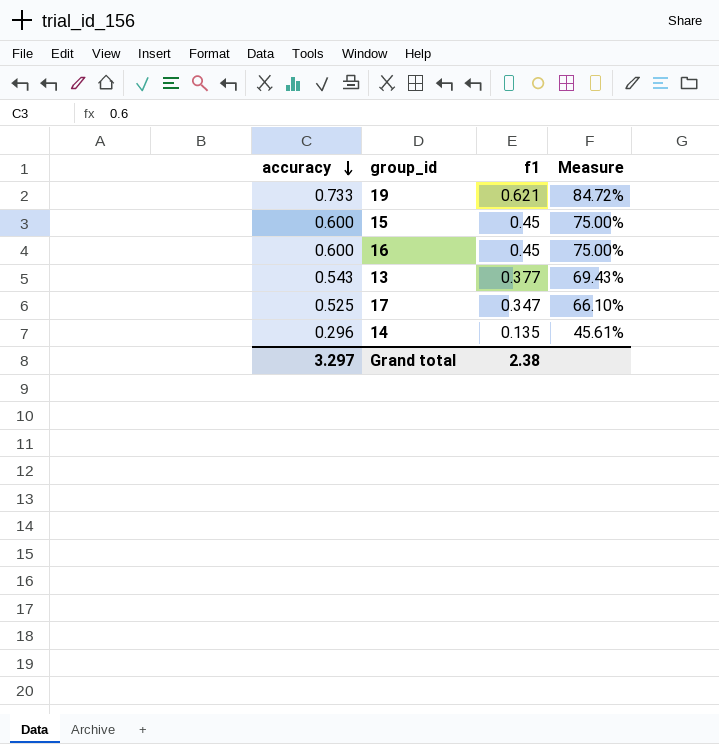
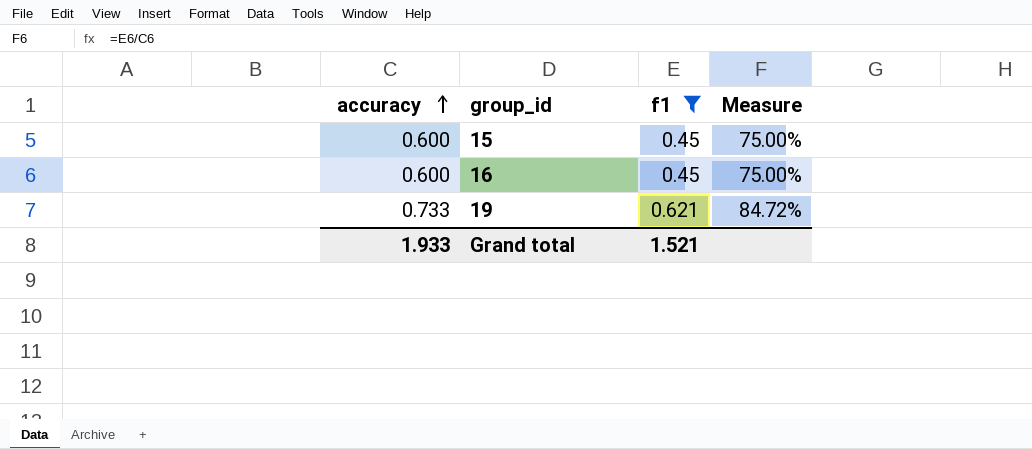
filter: none -> f1 >= 0.45
row order: accuracy descending -> accuracy ascending
Grand total | accuracy: 3.297 -> 1.933
Grand total | f1: 2.38 -> 1.521

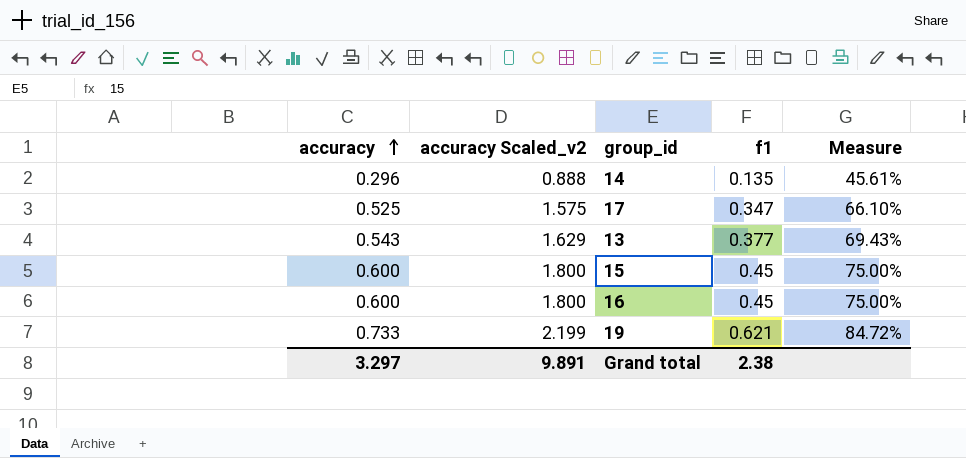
filter: f1 >= 0.45 -> none
column accuracy Scaled_v2 | formula: none -> [accuracy] * 3
Grand total | accuracy: 1.933 -> 3.297
Grand total | f1: 1.521 -> 2.38

